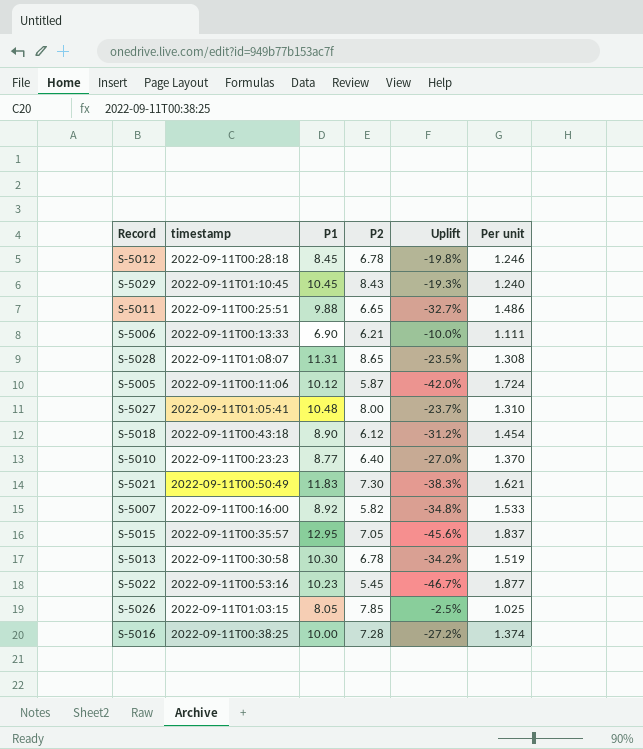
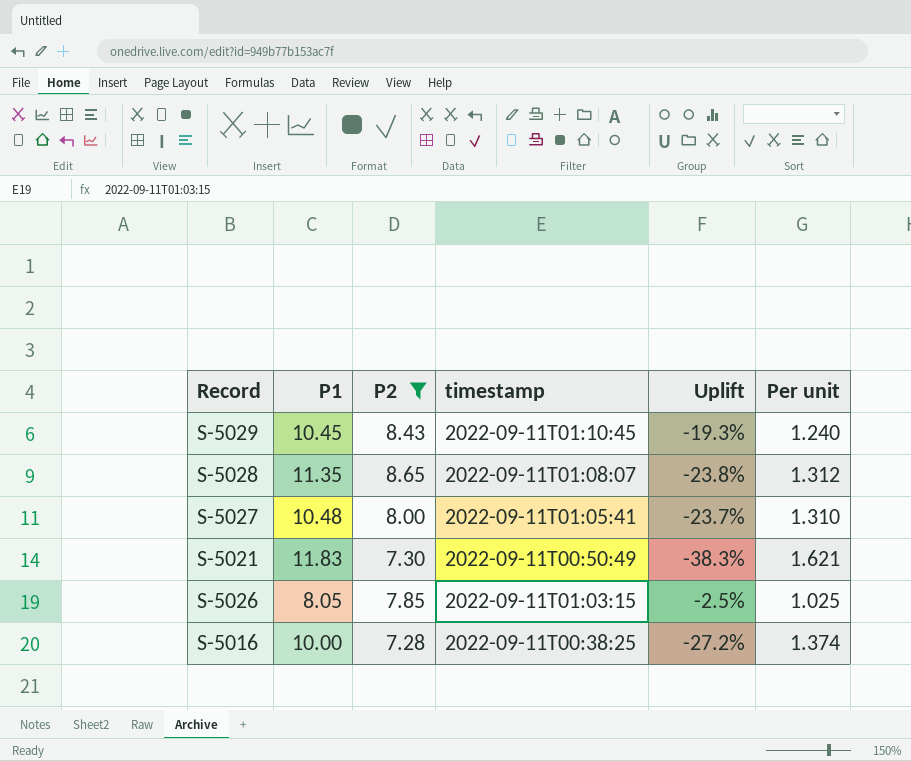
filter: none -> P2 >= 7.28
column timestamp | position: 2 -> 4
S-5028 | P1: 11.31 -> 11.35
S-5028 | Uplift: -23.5% -> -23.8%
S-5028 | Per unit: 1.308 -> 1.312

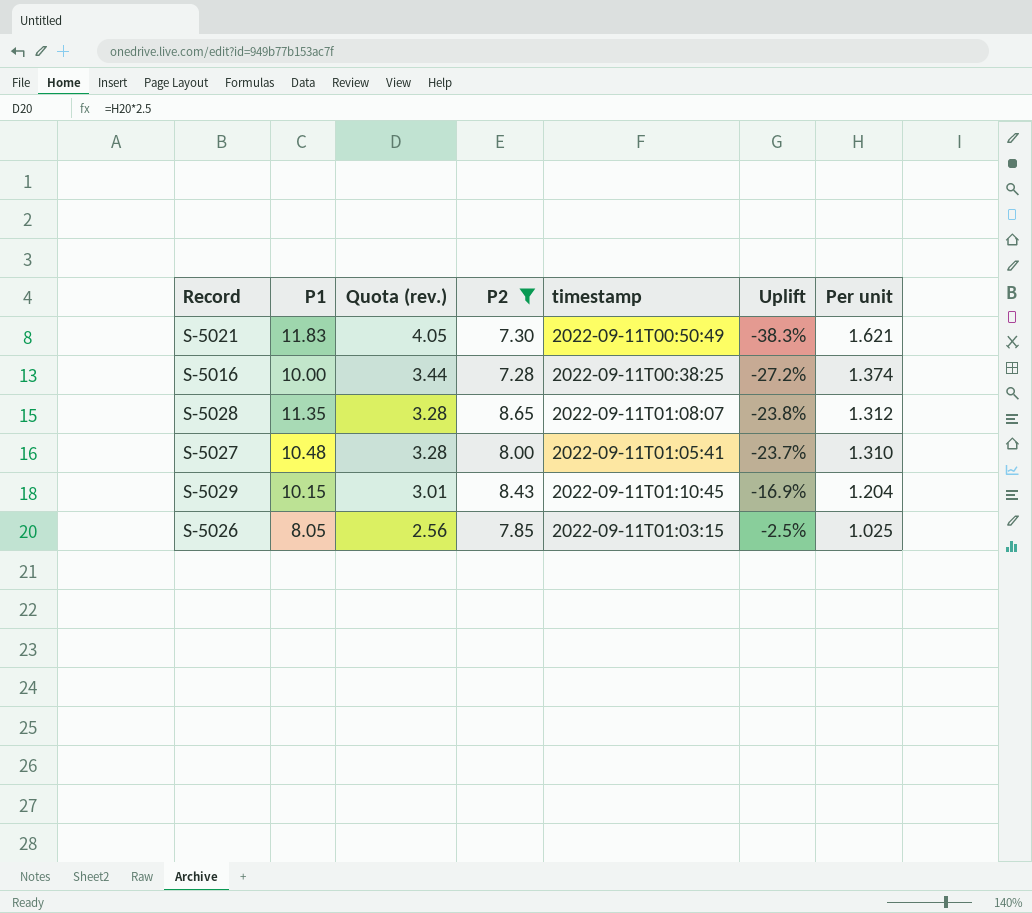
row order: none -> Quota (rev.) descending
column Quota (rev.) | formula: none -> [Per unit] * 2.5
S-5029 | P1: 10.45 -> 10.15
S-5029 | Uplift: -19.3% -> -16.9%
S-5029 | Per unit: 1.240 -> 1.204

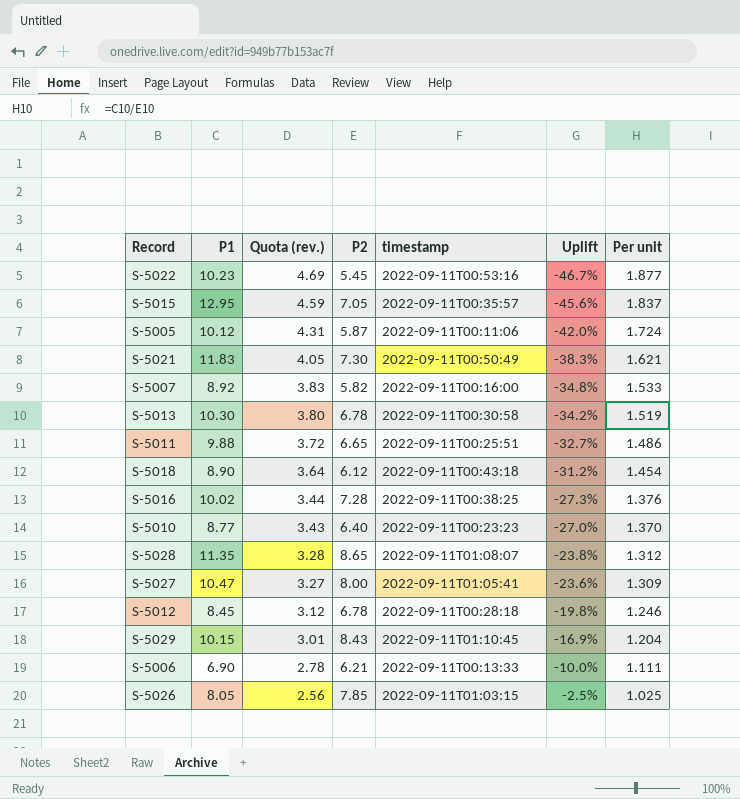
filter: P2 >= 7.28 -> none
S-5016 | P1: 10.00 -> 10.02
S-5016 | Uplift: -27.2% -> -27.3%
S-5016 | Per unit: 1.374 -> 1.376
S-5027 | P1: 10.48 -> 10.47
S-5027 | Quota (rev.): 3.28 -> 3.27
S-5027 | Uplift: -23.7% -> -23.6%
S-5027 | Per unit: 1.310 -> 1.309

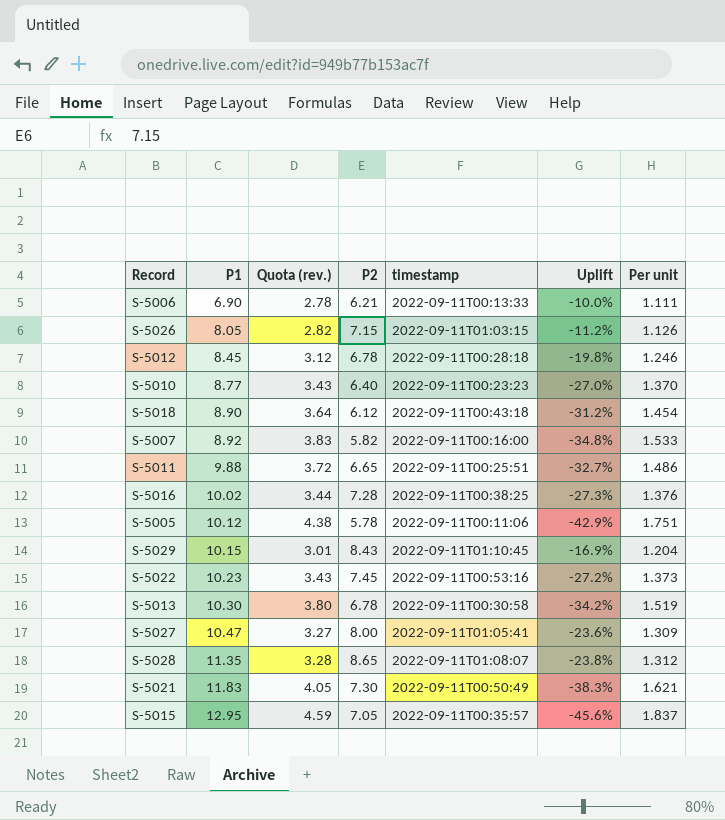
row order: Quota (rev.) descending -> P1 ascending
S-5026 | Quota (rev.): 2.56 -> 2.82
S-5026 | P2: 7.85 -> 7.15
S-5026 | Uplift: -2.5% -> -11.2%
S-5026 | Per unit: 1.025 -> 1.126
S-5005 | Quota (rev.): 4.31 -> 4.38
S-5005 | P2: 5.87 -> 5.78
S-5005 | Uplift: -42.0% -> -42.9%
S-5005 | Per unit: 1.724 -> 1.751
S-5022 | Quota (rev.): 4.69 -> 3.43
S-5022 | P2: 5.45 -> 7.45
S-5022 | Uplift: -46.7% -> -27.2%
S-5022 | Per unit: 1.877 -> 1.373

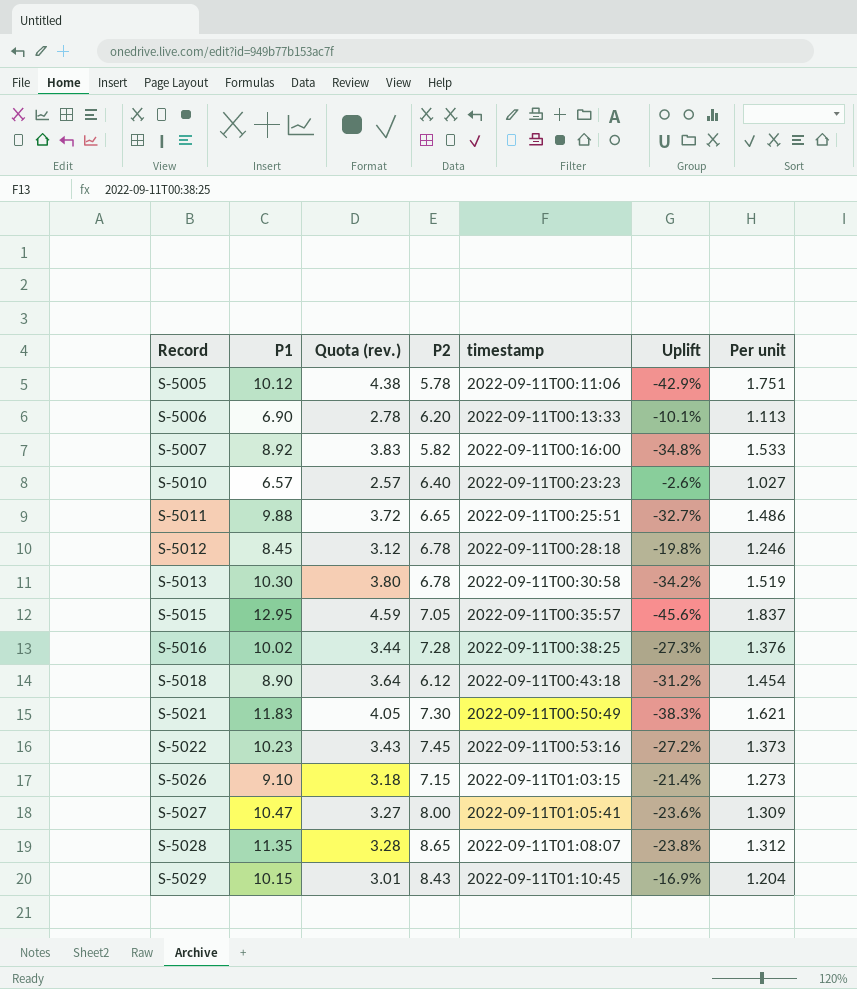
row order: P1 ascending -> Record ascending
S-5006 | P2: 6.21 -> 6.20
S-5006 | Uplift: -10.0% -> -10.1%
S-5006 | Per unit: 1.111 -> 1.113
S-5010 | P1: 8.77 -> 6.57
S-5010 | Quota (rev.): 3.43 -> 2.57
S-5010 | Uplift: -27.0% -> -2.6%
S-5010 | Per unit: 1.370 -> 1.027
S-5026 | P1: 8.05 -> 9.10
S-5026 | Quota (rev.): 2.82 -> 3.18
S-5026 | Uplift: -11.2% -> -21.4%
S-5026 | Per unit: 1.126 -> 1.273

